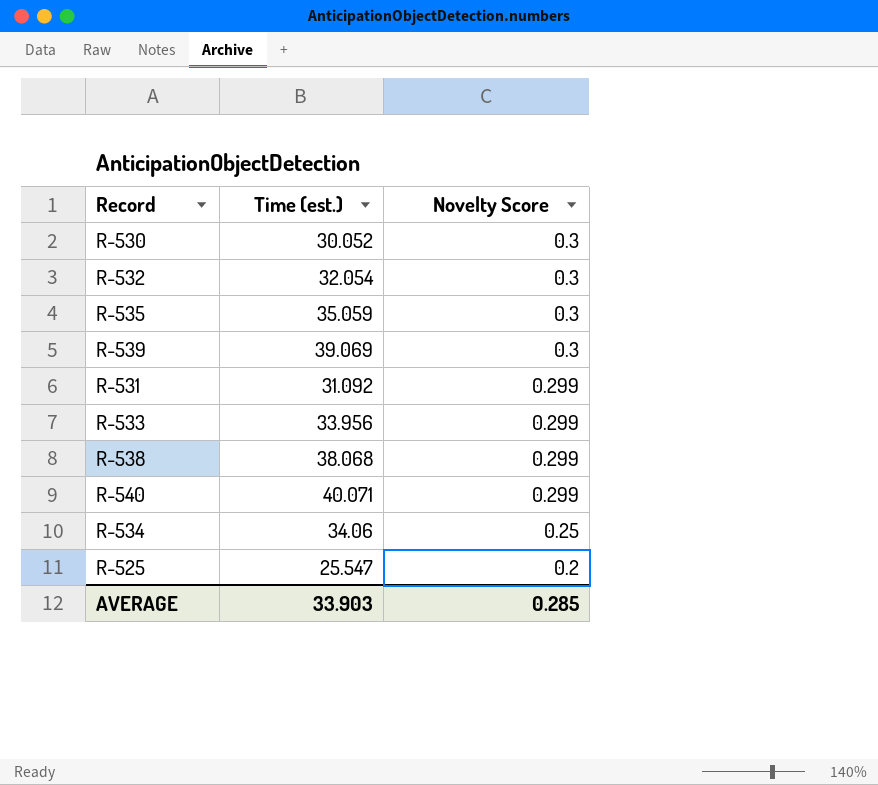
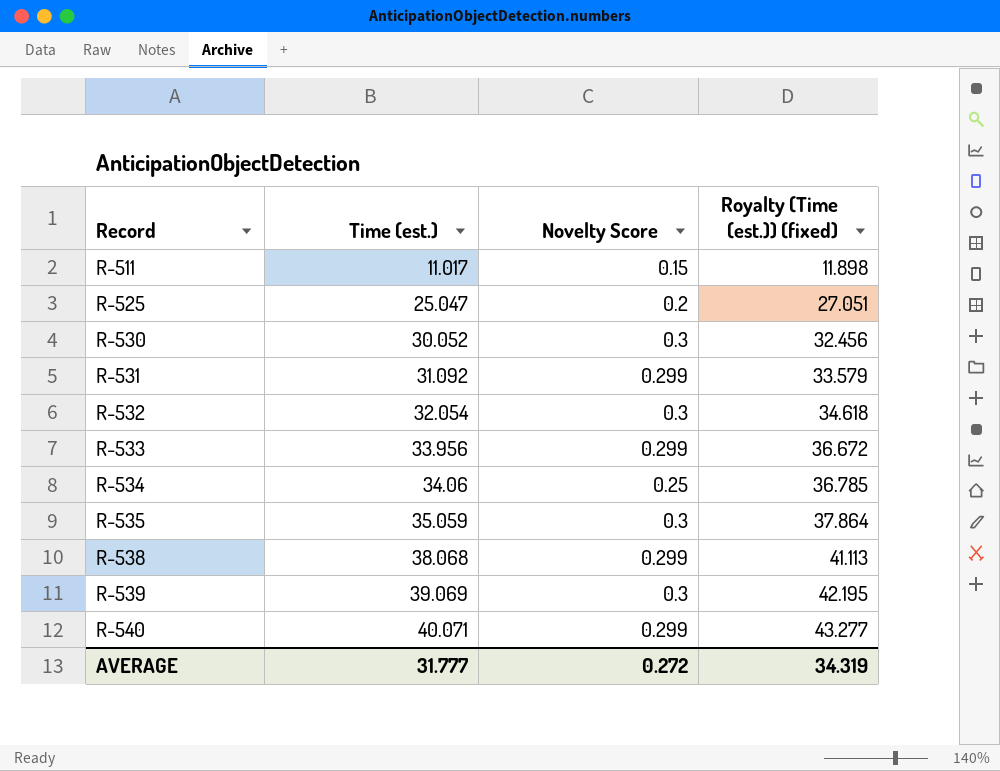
row order: Novelty Score descending -> Record ascending
column Royalty (Time (est.)) (fixed) | formula: none -> [Time (est.)] * 1.08
row R-511: none -> 11.017 | 0.15 | 11.898
R-525 | Time (est.): 25.547 -> 25.047
AVERAGE | Time (est.): 33.903 -> 31.777
AVERAGE | Novelty Score: 0.285 -> 0.272

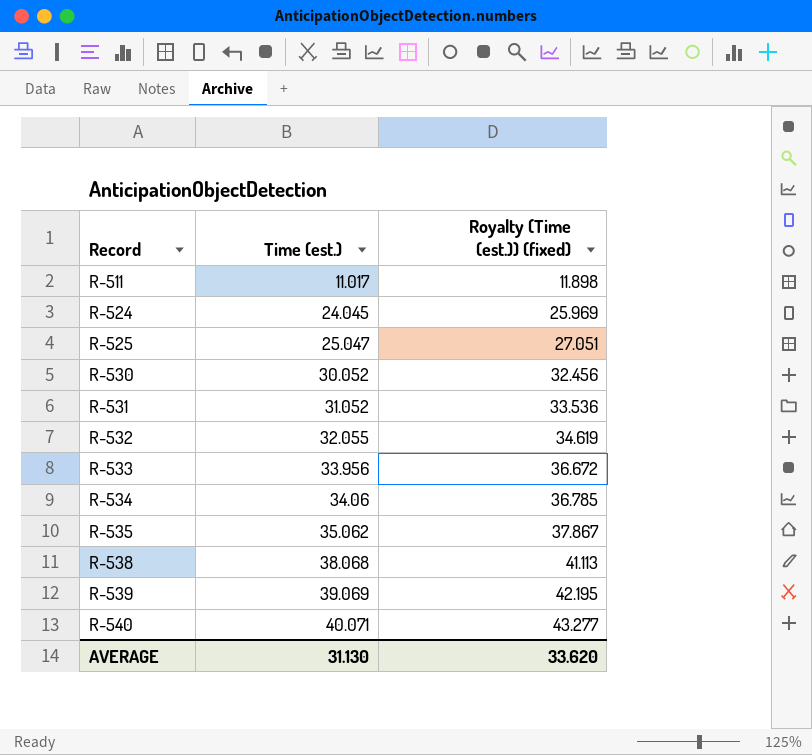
column Novelty Score | position: 3 -> none
row R-524: none -> 24.045 | 25.969
R-531 | Time (est.): 31.092 -> 31.052
R-531 | Royalty (Time (est.)) (fixed): 33.579 -> 33.536
R-532 | Time (est.): 32.054 -> 32.055
R-532 | Royalty (Time (est.)) (fixed): 34.618 -> 34.619
R-535 | Time (est.): 35.059 -> 35.062
R-535 | Royalty (Time (est.)) (fixed): 37.864 -> 37.867
AVERAGE | Time (est.): 31.777 -> 31.130
AVERAGE | Royalty (Time (est.)) (fixed): 34.319 -> 33.620

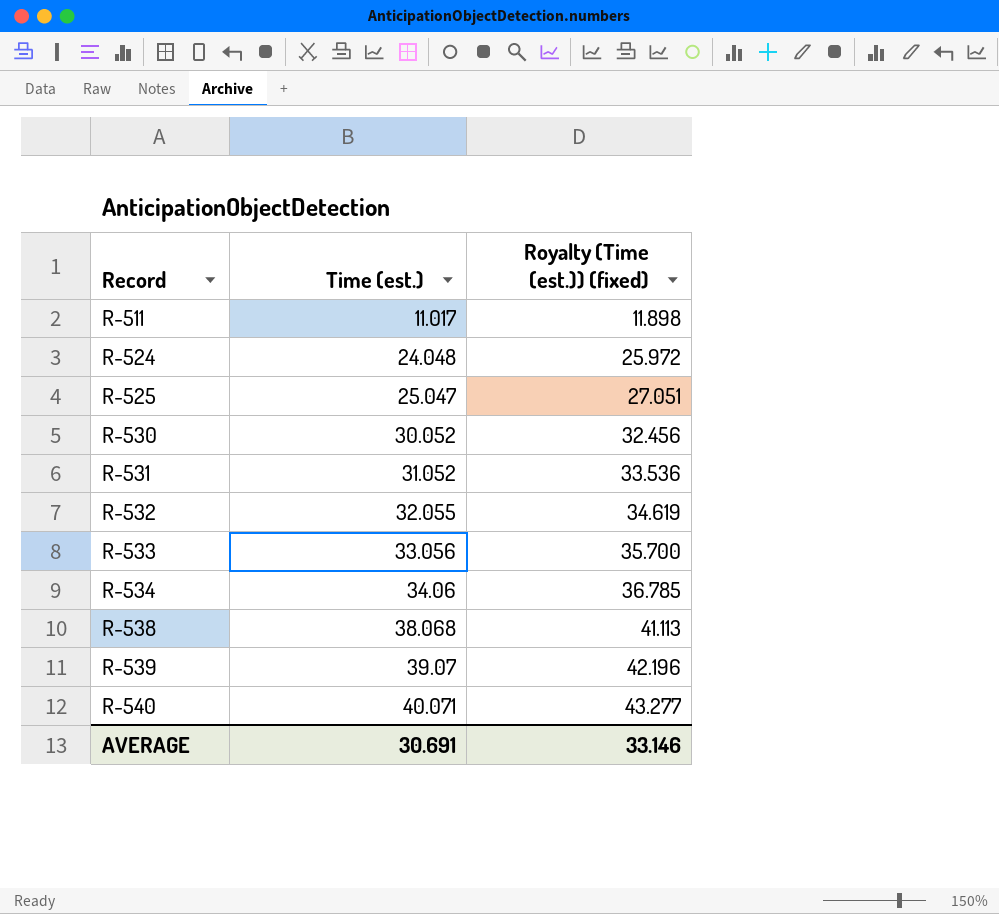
row R-535: 35.062 | 37.867 -> none
R-524 | Time (est.): 24.045 -> 24.048
R-524 | Royalty (Time (est.)) (fixed): 25.969 -> 25.972
R-533 | Time (est.): 33.956 -> 33.056
R-533 | Royalty (Time (est.)) (fixed): 36.672 -> 35.700
R-539 | Time (est.): 39.069 -> 39.07
R-539 | Royalty (Time (est.)) (fixed): 42.195 -> 42.196
AVERAGE | Time (est.): 31.130 -> 30.691
AVERAGE | Royalty (Time (est.)) (fixed): 33.620 -> 33.146

